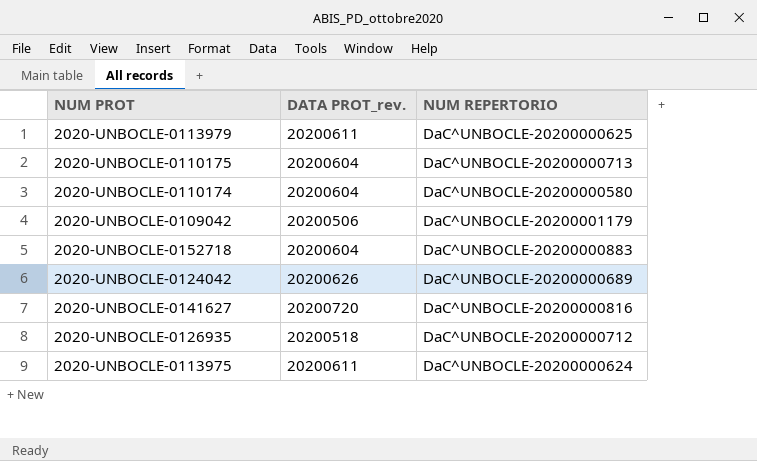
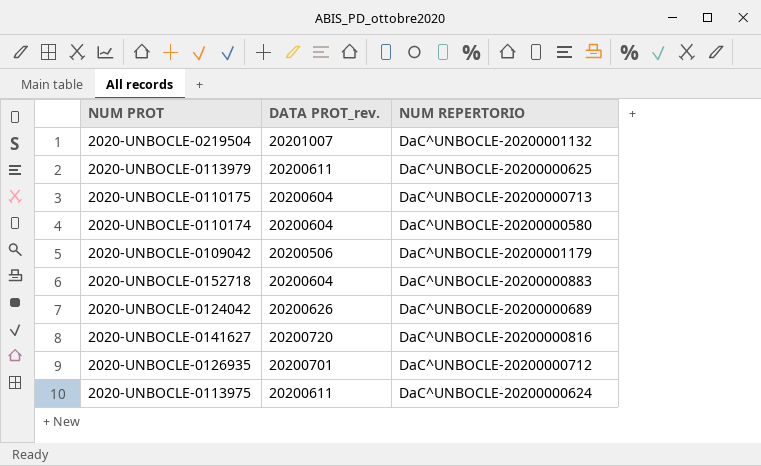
row 2020-UNBOCLE-0219504: none -> 20201007 | DaC^UNBOCLE-20200001132
2020-UNBOCLE-0126935 | DATA PROT_rev.: 20200518 -> 20200701

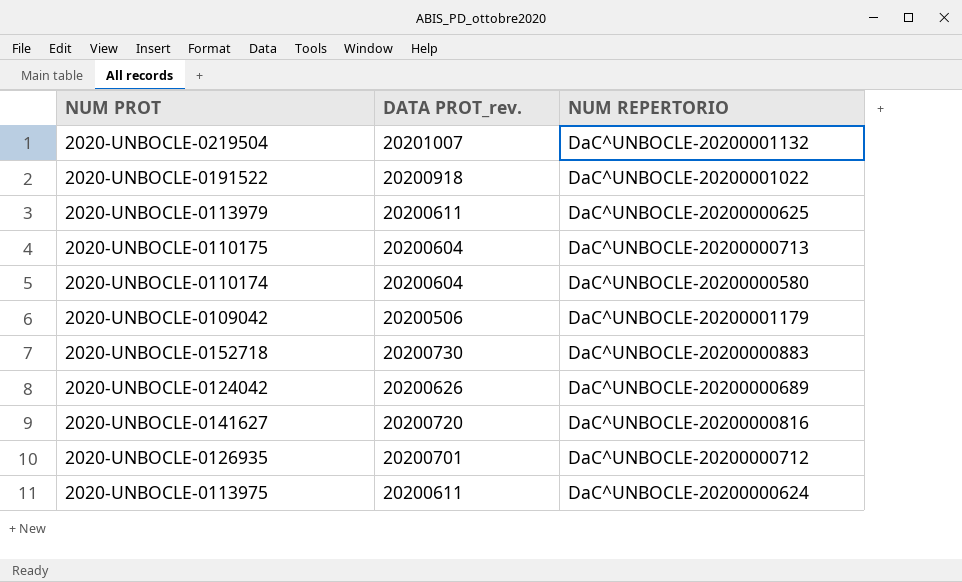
row 2020-UNBOCLE-0191522: none -> 20200918 | DaC^UNBOCLE-20200001022
2020-UNBOCLE-0152718 | DATA PROT_rev.: 20200604 -> 20200730

